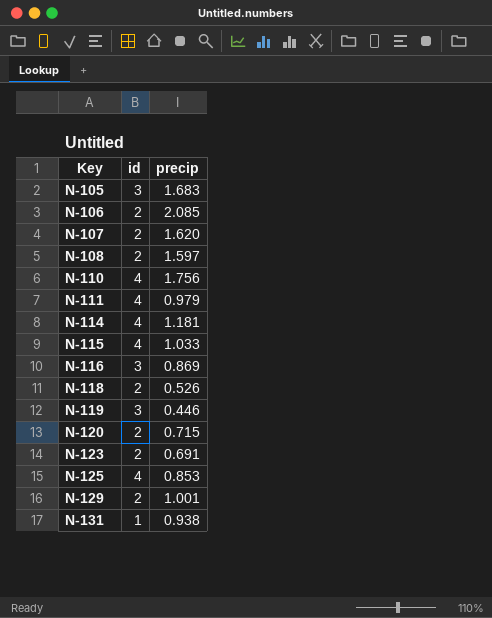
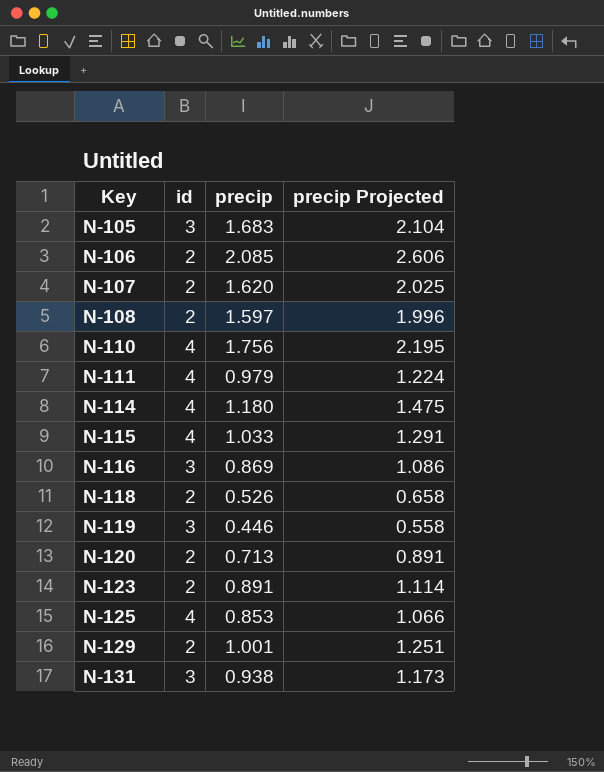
column precip Projected | formula: none -> [precip] * 1.25
N-114 | precip: 1.181 -> 1.180
N-120 | precip: 0.715 -> 0.713
N-123 | precip: 0.691 -> 0.891
N-131 | id: 1 -> 3

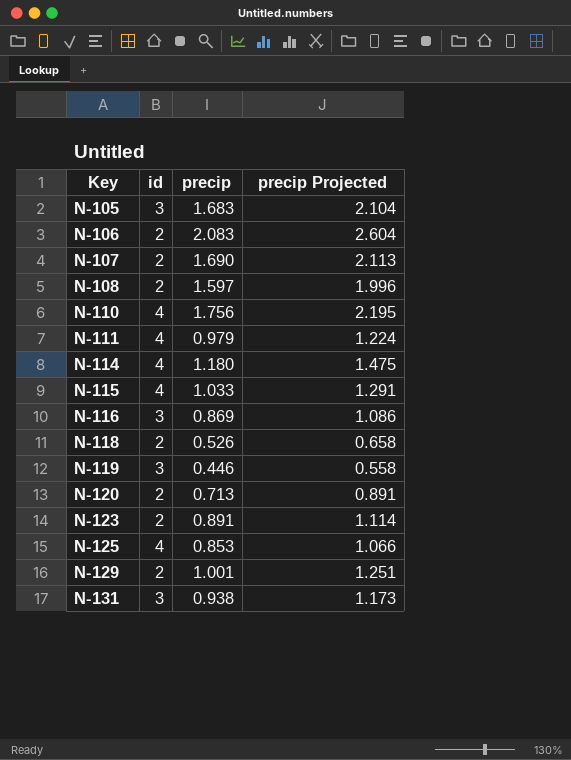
N-106 | precip: 2.085 -> 2.083
N-106 | precip Projected: 2.606 -> 2.604
N-107 | precip: 1.620 -> 1.690
N-107 | precip Projected: 2.025 -> 2.113

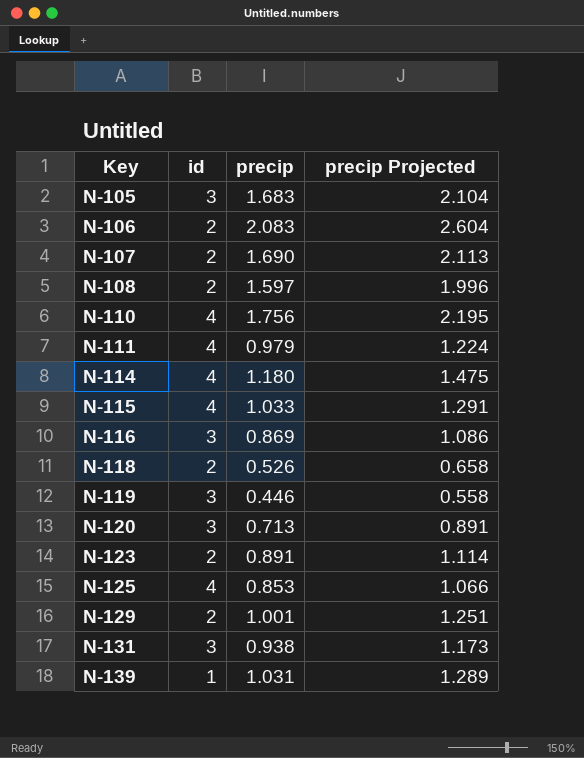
N-120 | id: 2 -> 3
row N-139: none -> 1 | 1.031 | 1.289

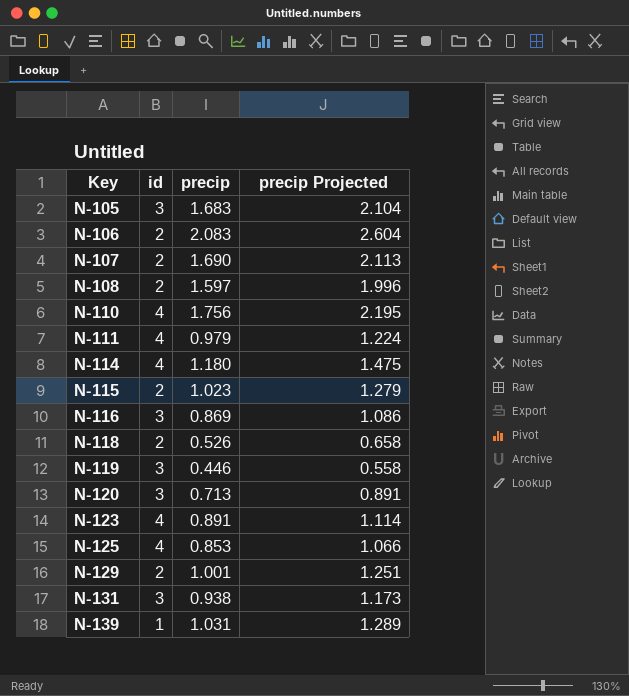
N-115 | id: 4 -> 2
N-115 | precip: 1.033 -> 1.023
N-115 | precip Projected: 1.291 -> 1.279
N-123 | id: 2 -> 4

